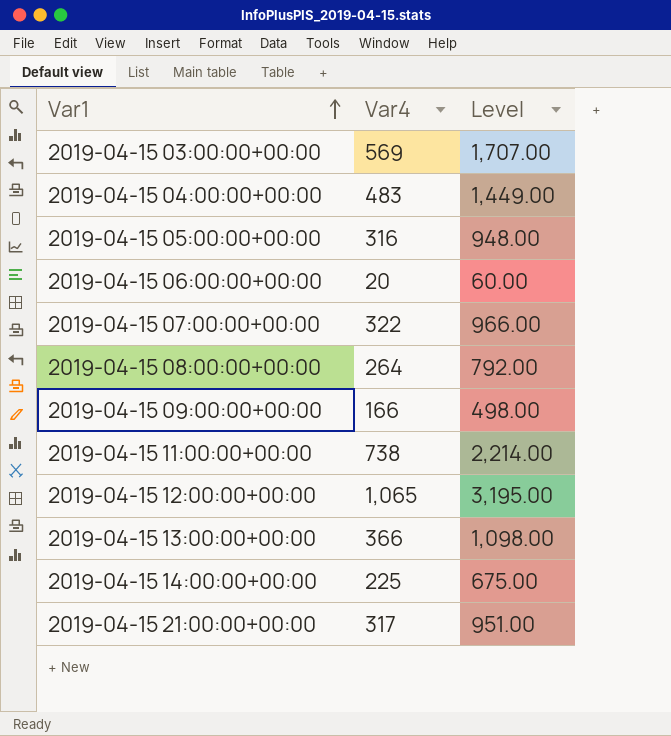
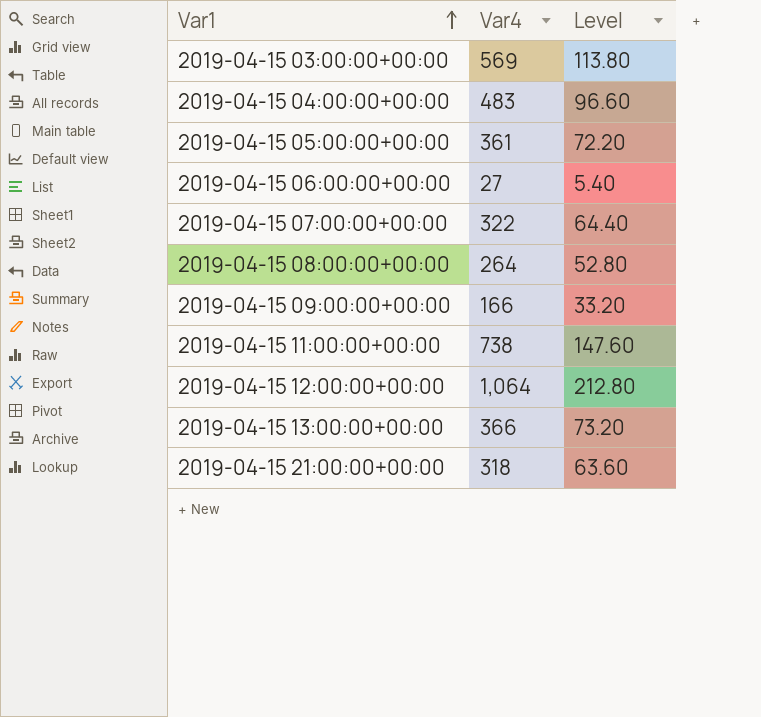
column Level | formula: [Var4] * 3 -> [Var4] * 0.2
row 2019-04-15 14:00:00+00:00: 225 | 675.00 -> none
2019-04-15 05:00:00+00:00 | Var4: 316 -> 361
2019-04-15 06:00:00+00:00 | Var4: 20 -> 27
2019-04-15 12:00:00+00:00 | Var4: 1,065 -> 1,064
2019-04-15 21:00:00+00:00 | Var4: 317 -> 318

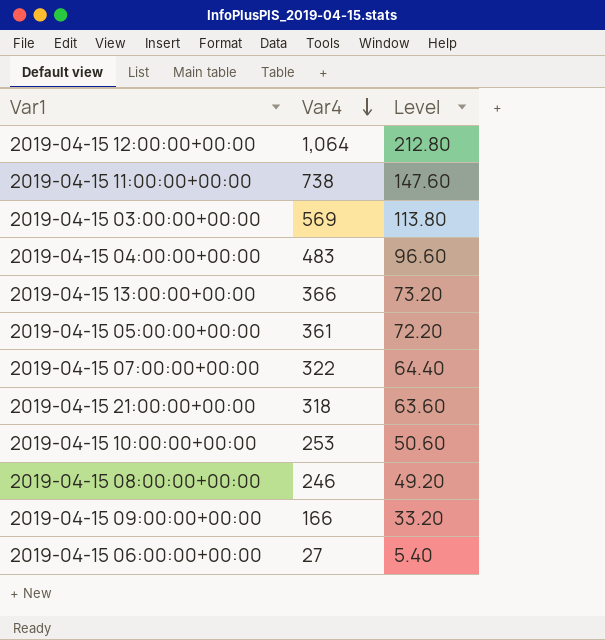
row order: Var1 ascending -> Var4 descending
row 2019-04-15 10:00:00+00:00: none -> 253 | 50.60
2019-04-15 08:00:00+00:00 | Var4: 264 -> 246
2019-04-15 08:00:00+00:00 | Level: 52.80 -> 49.20

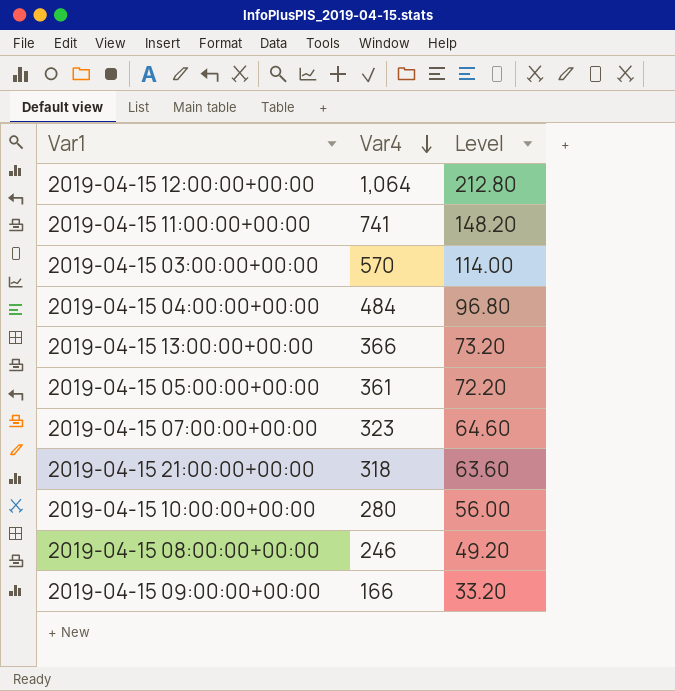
row 2019-04-15 06:00:00+00:00: 27 | 5.40 -> none
2019-04-15 11:00:00+00:00 | Var4: 738 -> 741
2019-04-15 11:00:00+00:00 | Level: 147.60 -> 148.20
2019-04-15 03:00:00+00:00 | Var4: 569 -> 570
2019-04-15 03:00:00+00:00 | Level: 113.80 -> 114.00
2019-04-15 04:00:00+00:00 | Var4: 483 -> 484
2019-04-15 04:00:00+00:00 | Level: 96.60 -> 96.80
2019-04-15 07:00:00+00:00 | Var4: 322 -> 323
2019-04-15 07:00:00+00:00 | Level: 64.40 -> 64.60
2019-04-15 10:00:00+00:00 | Var4: 253 -> 280
2019-04-15 10:00:00+00:00 | Level: 50.60 -> 56.00

